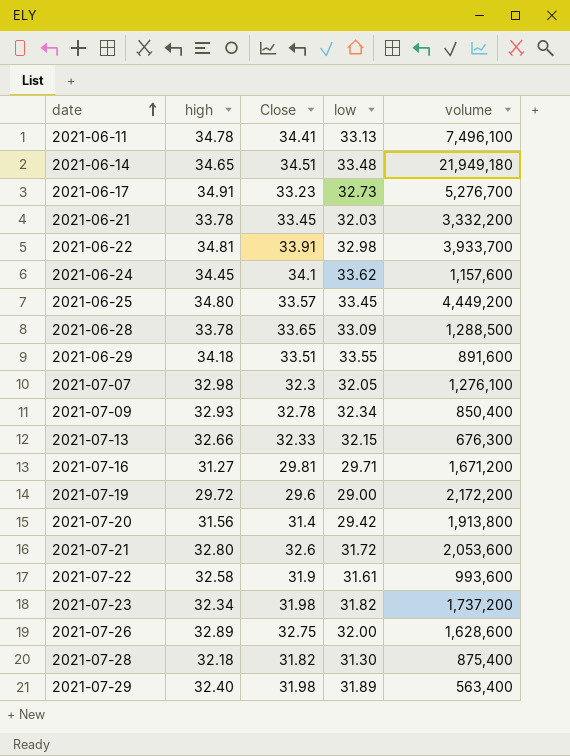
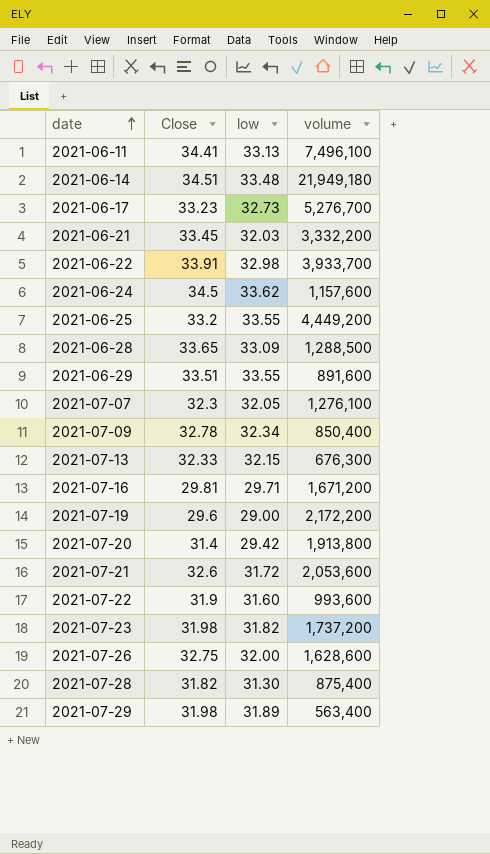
column high | position: 2 -> none
2021-06-24 | Close: 34.1 -> 34.5
2021-06-25 | Close: 33.57 -> 33.2
2021-06-25 | low: 33.45 -> 33.55
2021-07-22 | low: 31.61 -> 31.60

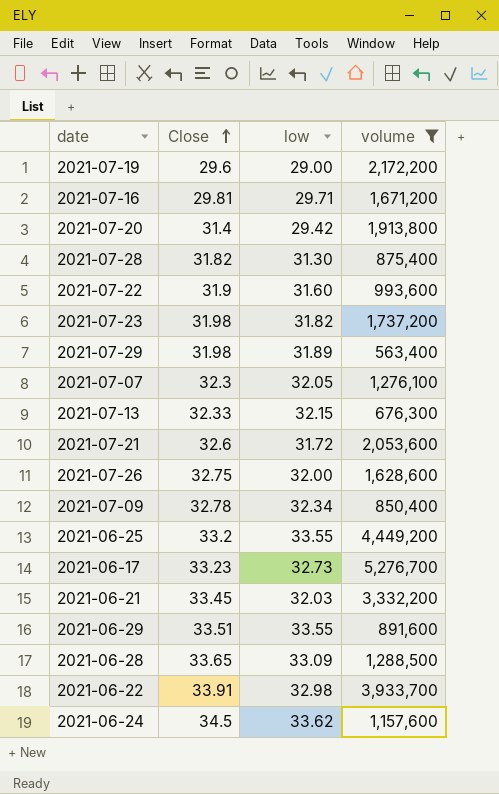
filter: none -> volume <= 5,276,700
row order: date ascending -> Close ascending

